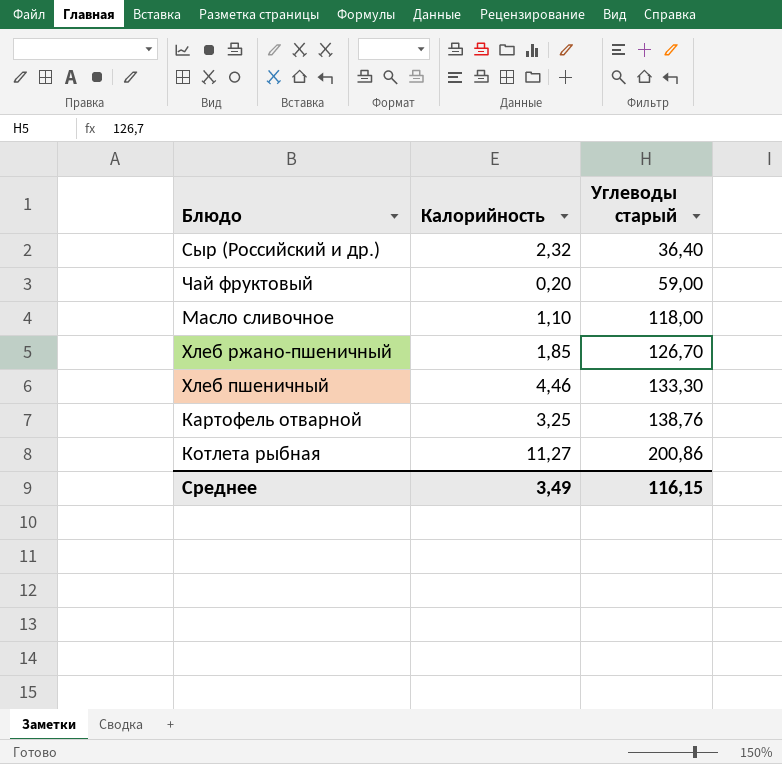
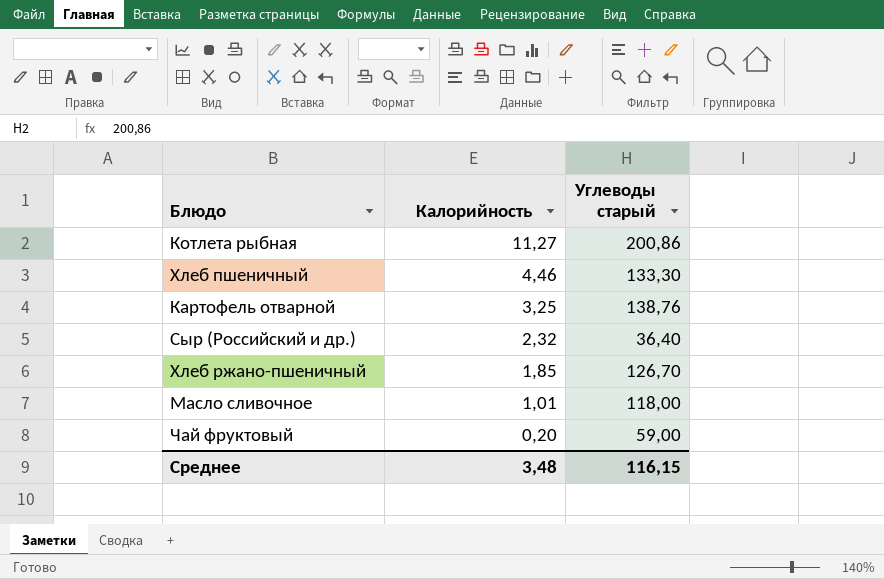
row order: Углеводы старый ascending -> Калорийность descending
Масло сливочное | Калорийность: 1,10 -> 1,01
Среднее | Калорийность: 3,49 -> 3,48

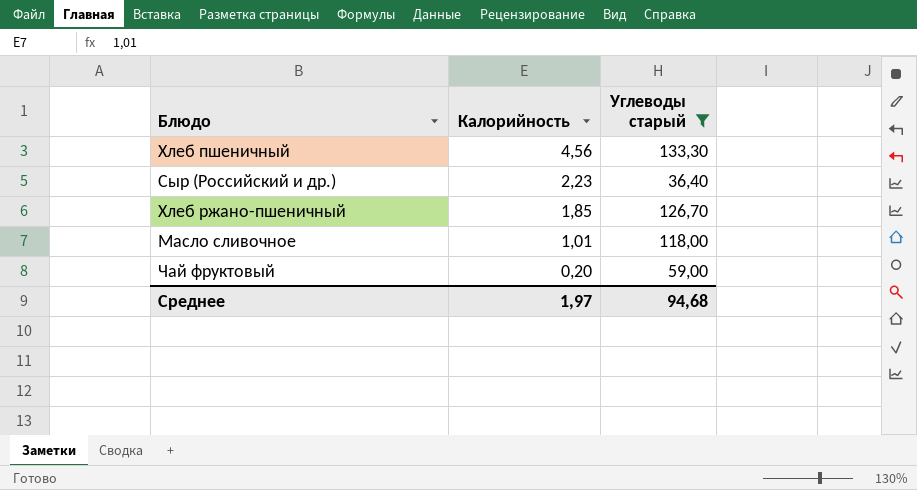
filter: none -> Углеводы старый <= 133,30
Хлеб пшеничный | Калорийность: 4,46 -> 4,56
Сыр (Российский и др.) | Калорийность: 2,32 -> 2,23
Среднее | Калорийность: 3,48 -> 1,97
Среднее | Углеводы старый: 116,15 -> 94,68

